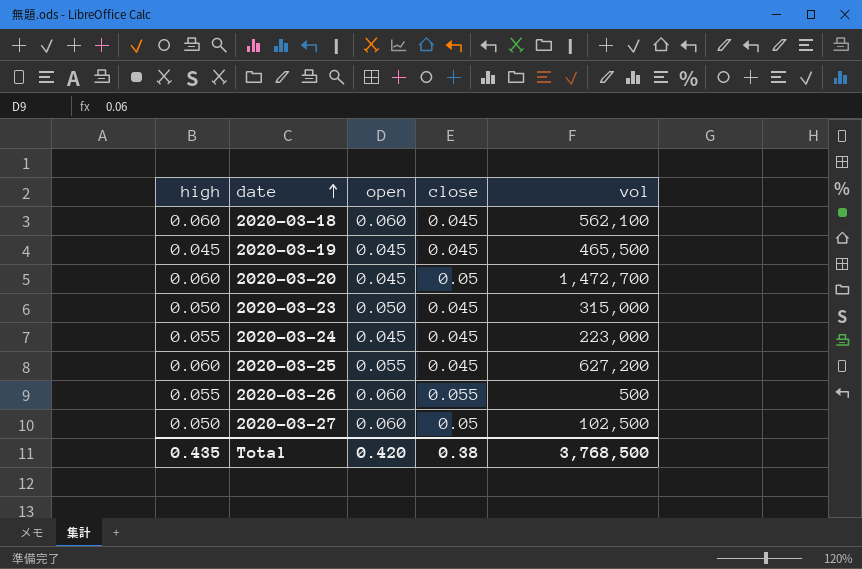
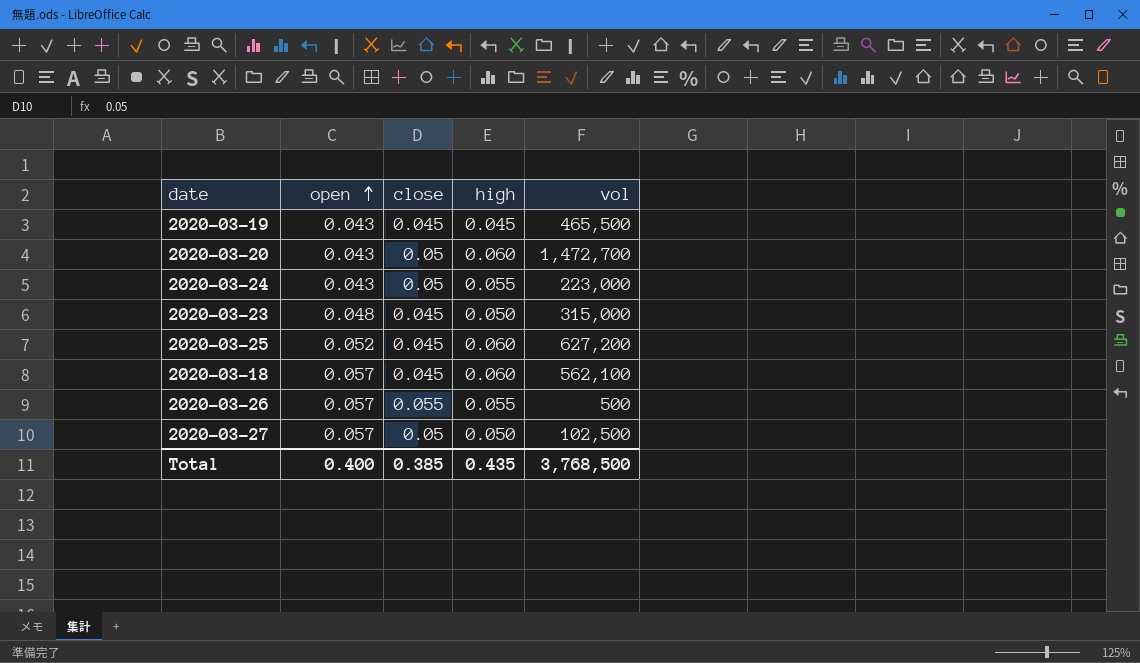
row order: date ascending -> open ascending
column high | position: 1 -> 4
2020-03-19 | open: 0.045 -> 0.043
2020-03-20 | open: 0.045 -> 0.043
2020-03-24 | open: 0.045 -> 0.043
2020-03-24 | close: 0.045 -> 0.05
2020-03-23 | open: 0.050 -> 0.048
2020-03-25 | open: 0.055 -> 0.052
2020-03-18 | open: 0.060 -> 0.057
2020-03-26 | open: 0.060 -> 0.057
2020-03-27 | open: 0.060 -> 0.057
Total | open: 0.420 -> 0.400
Total | close: 0.38 -> 0.385

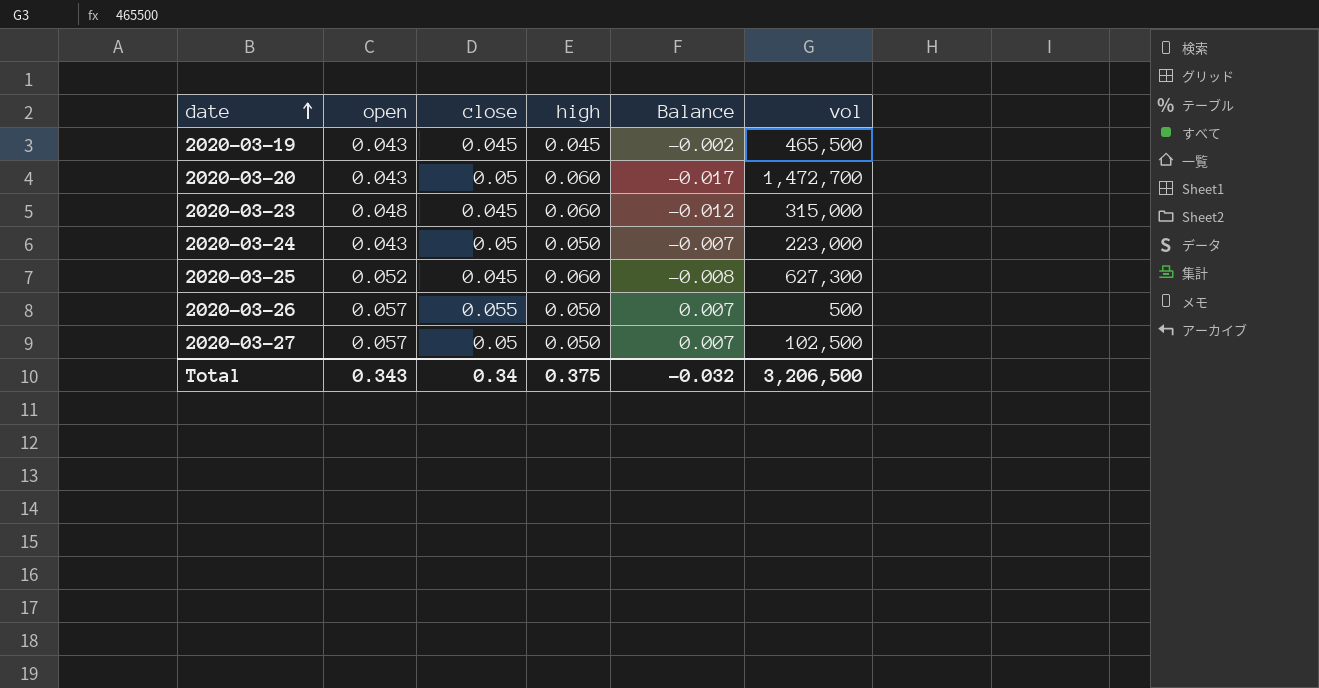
row order: open ascending -> date ascending
column Balance | formula: none -> [open] - [high]
row 2020-03-18: 0.057 | 0.045 | 0.060 | 562,100 -> none
2020-03-23 | high: 0.050 -> 0.060
2020-03-24 | high: 0.055 -> 0.050
2020-03-25 | vol: 627,200 -> 627,300
2020-03-26 | high: 0.055 -> 0.050
Total | open: 0.400 -> 0.343
Total | close: 0.385 -> 0.34
Total | high: 0.435 -> 0.375
Total | vol: 3,768,500 -> 3,206,500

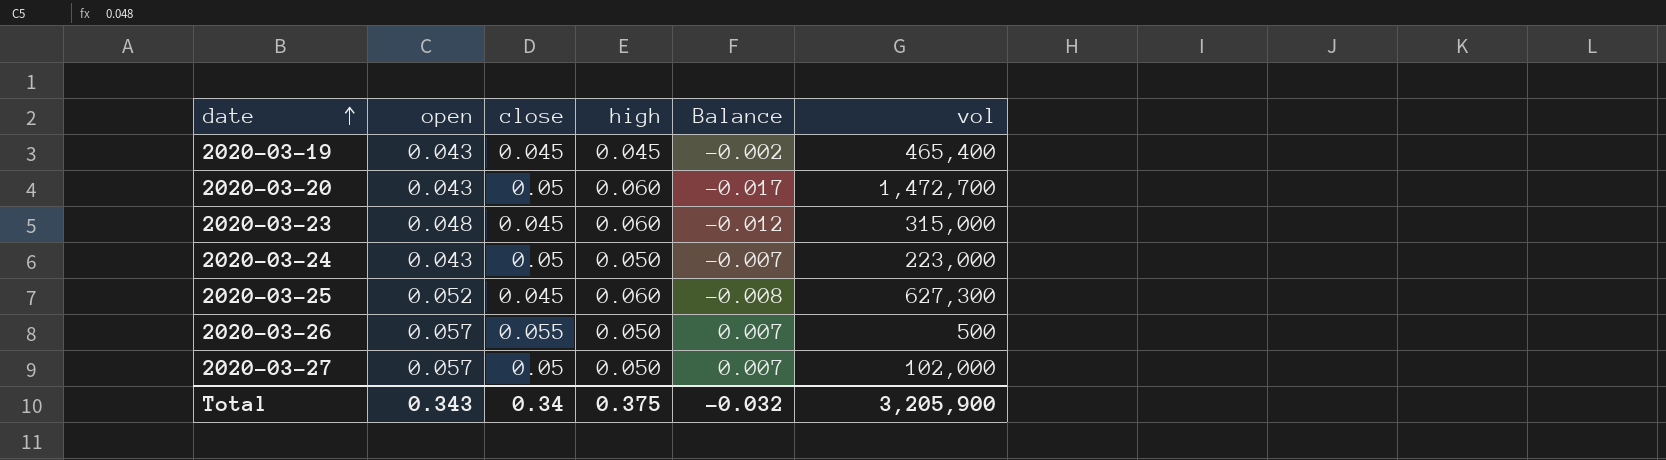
2020-03-19 | vol: 465,500 -> 465,400
2020-03-27 | vol: 102,500 -> 102,000
Total | vol: 3,206,500 -> 3,205,900

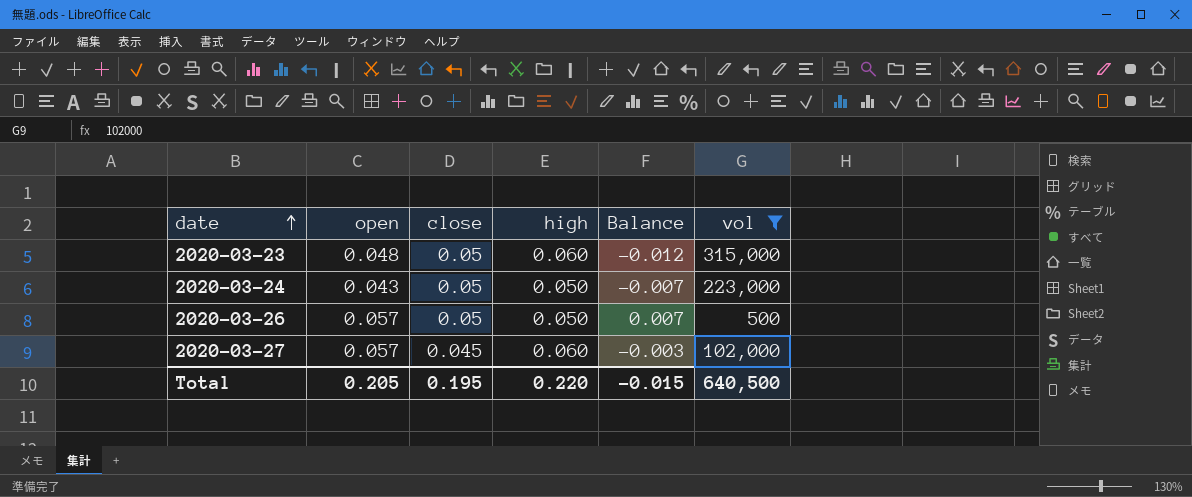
filter: none -> vol <= 315,000
2020-03-23 | close: 0.045 -> 0.05
2020-03-26 | close: 0.055 -> 0.05
2020-03-27 | close: 0.05 -> 0.045
2020-03-27 | high: 0.050 -> 0.060
2020-03-27 | Balance: 0.007 -> -0.003
Total | open: 0.343 -> 0.205
Total | close: 0.34 -> 0.195
Total | high: 0.375 -> 0.220
Total | Balance: -0.032 -> -0.015
Total | vol: 3,205,900 -> 640,500

